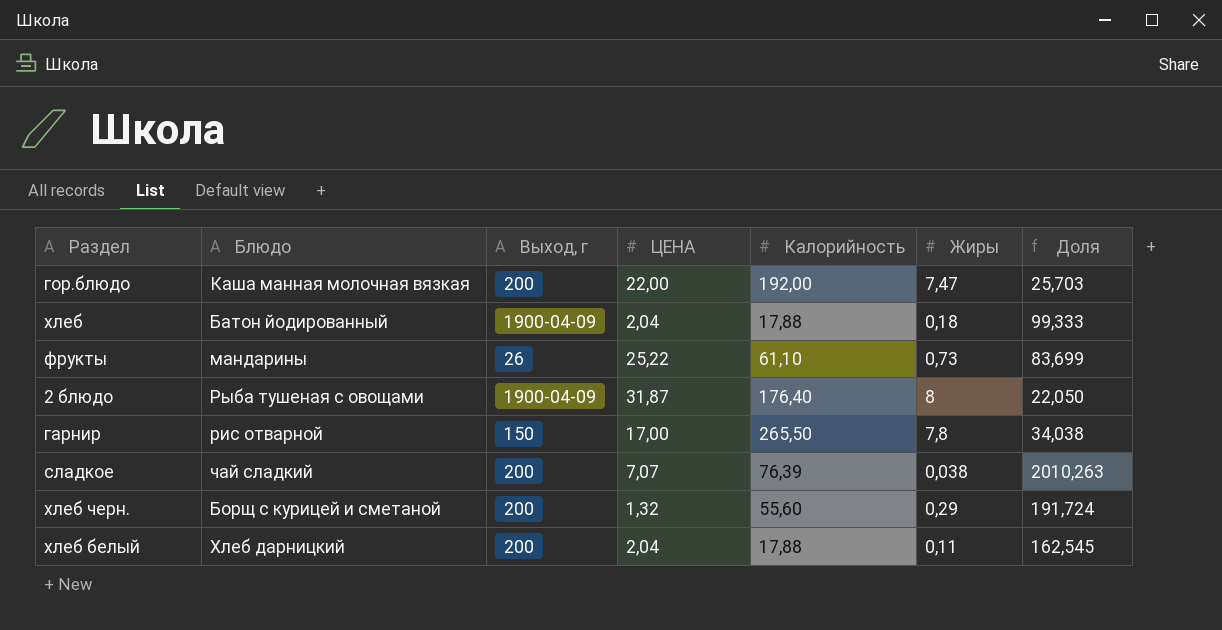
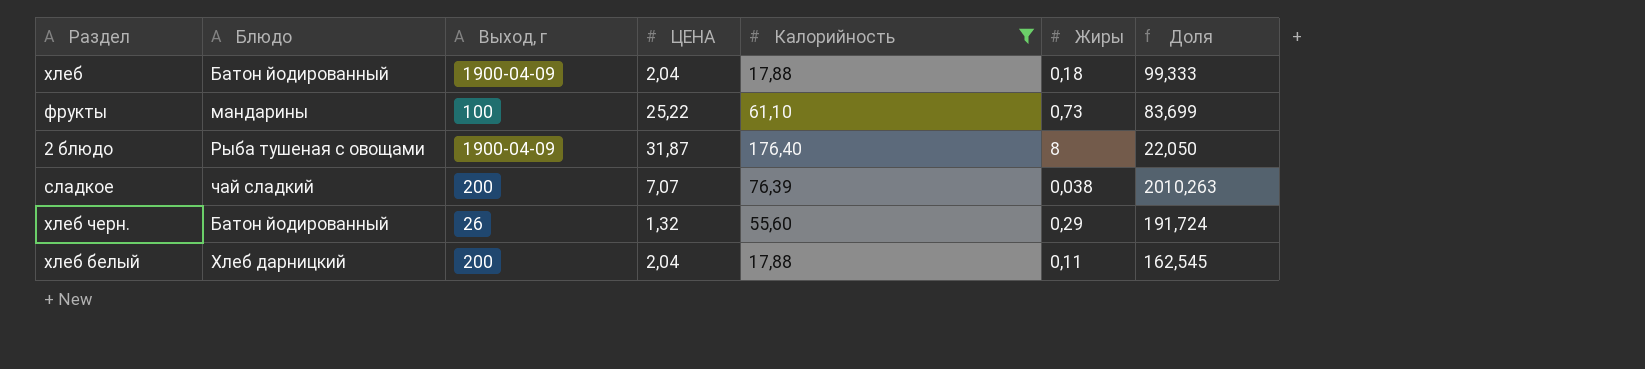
filter: none -> Калорийность <= 176,40
фрукты | Выход, г: 26 -> 100
хлеб черн. | Блюдо: Борщ с курицей и сметаной -> Батон йодированный
хлеб черн. | Выход, г: 200 -> 26

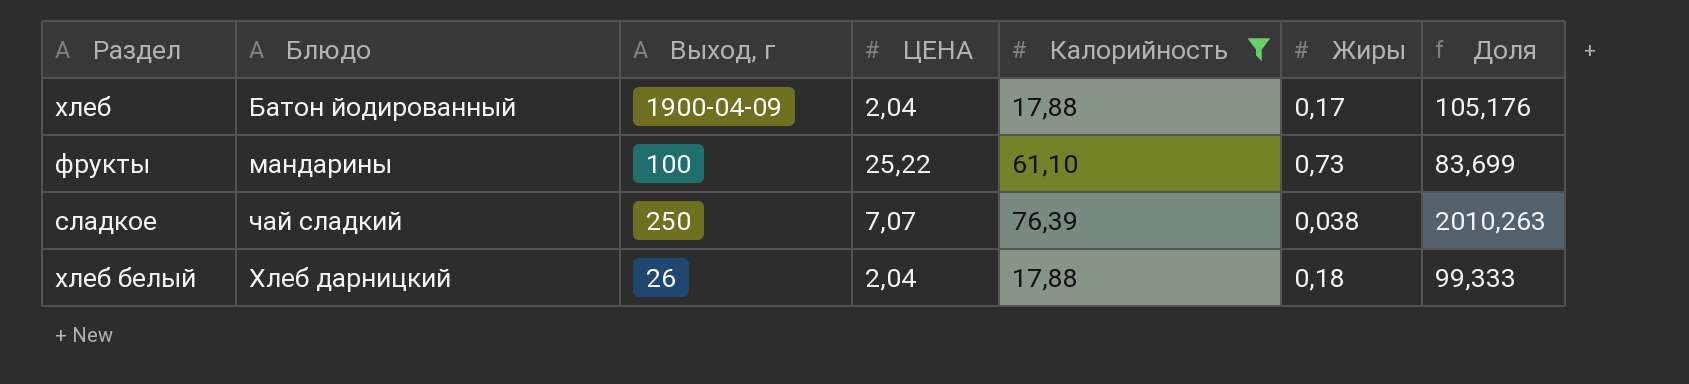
row 2 блюдо: Рыба тушеная с овощами | 1900-04-09 | 31,87 | 176,40 | 8 | 22,050 -> none
row хлеб черн.: Батон йодированный | 26 | 1,32 | 55,60 | 0,29 | 191,724 -> none
хлеб | Жиры: 0,18 -> 0,17
хлеб | Доля: 99,333 -> 105,176
сладкое | Выход, г: 200 -> 250
хлеб белый | Выход, г: 200 -> 26
хлеб белый | Жиры: 0,11 -> 0,18
хлеб белый | Доля: 162,545 -> 99,333

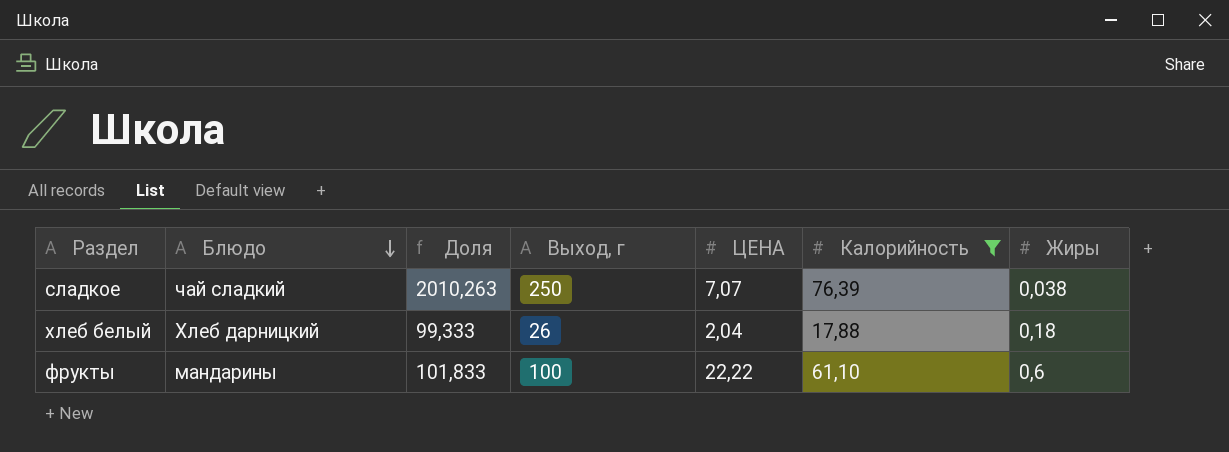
row order: none -> Блюдо descending
column Доля | position: 7 -> 3
row хлеб: Батон йодированный | 1900-04-09 | 2,04 | 17,88 | 0,17 | 105,176 -> none
фрукты | Доля: 83,699 -> 101,833
фрукты | ЦЕНА: 25,22 -> 22,22
фрукты | Жиры: 0,73 -> 0,6

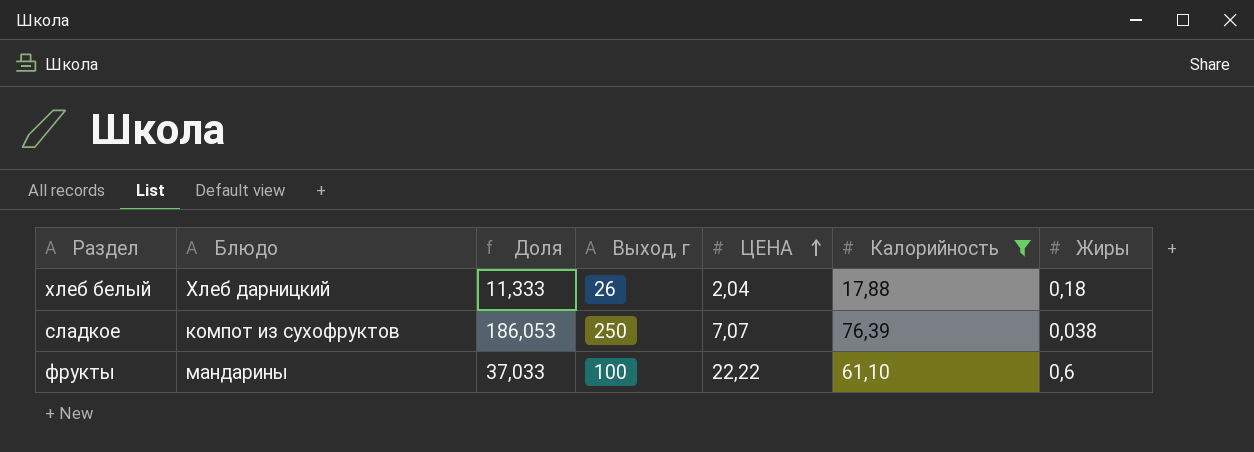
row order: Блюдо descending -> ЦЕНА ascending
column Доля | formula: [Калорийность] / [Жиры] -> [ЦЕНА] / [Жиры]
сладкое | Блюдо: чай сладкий -> компот из сухофруктов

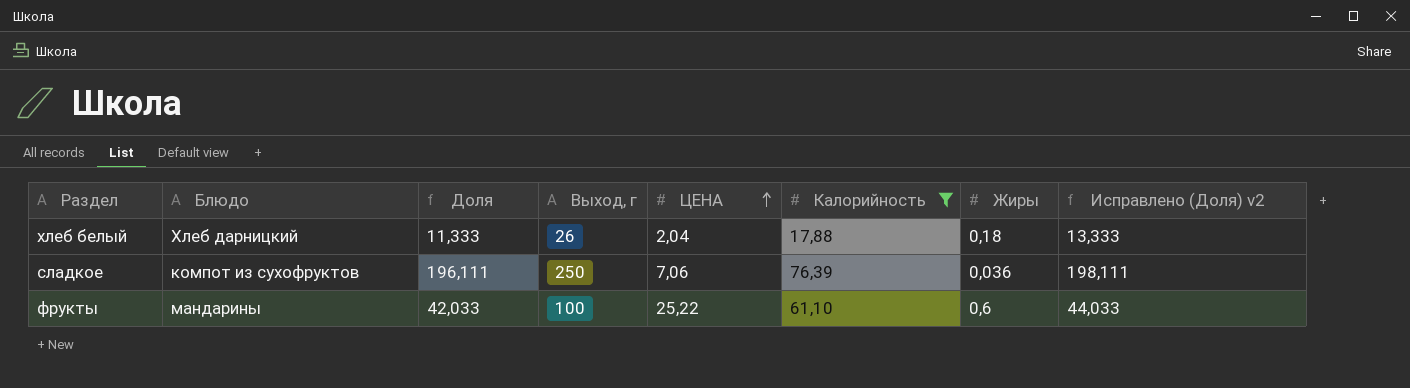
column Исправлено (Доля) v2 | formula: none -> [Доля] + 2
сладкое | Доля: 186,053 -> 196,111
сладкое | ЦЕНА: 7,07 -> 7,06
сладкое | Жиры: 0,038 -> 0,036
фрукты | Доля: 37,033 -> 42,033
фрукты | ЦЕНА: 22,22 -> 25,22

